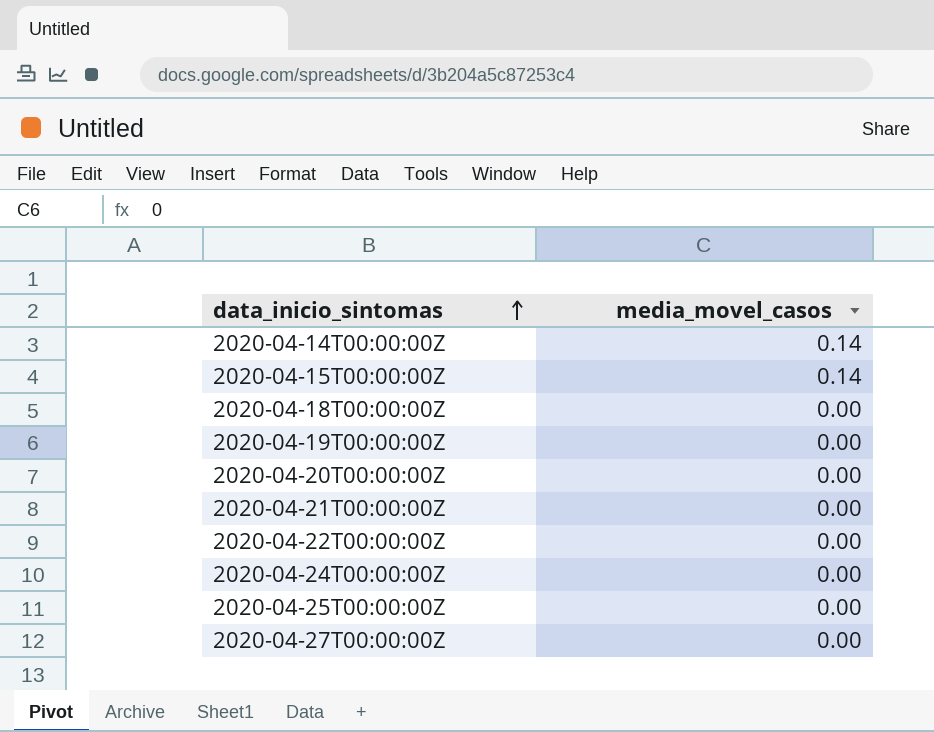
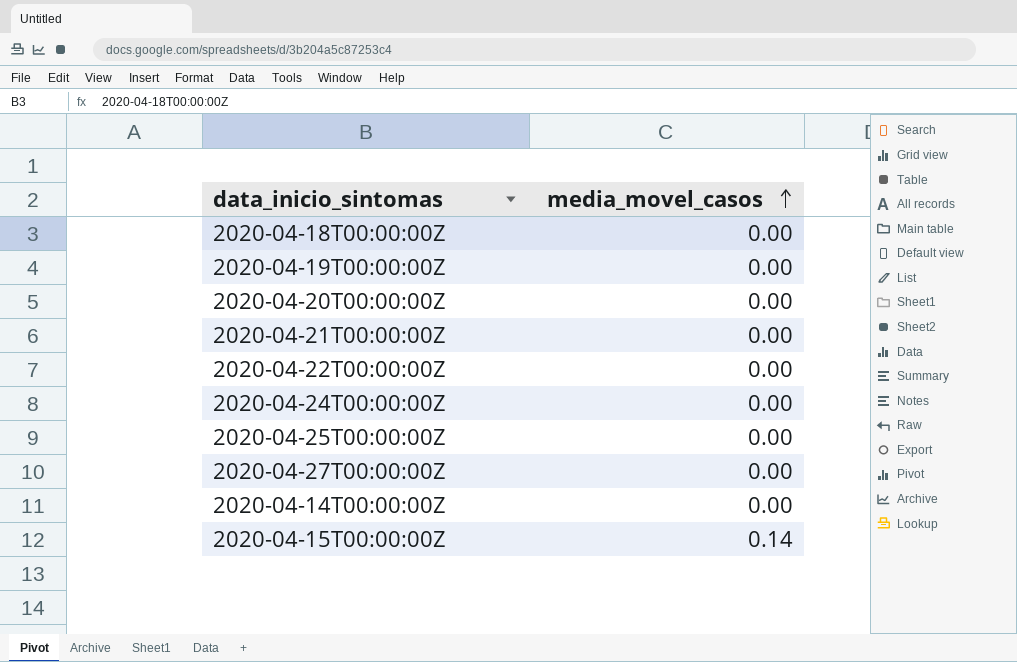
row order: data_inicio_sintomas ascending -> media_movel_casos ascending
2020-04-14T00:00:00Z | media_movel_casos: 0.14 -> 0.00

